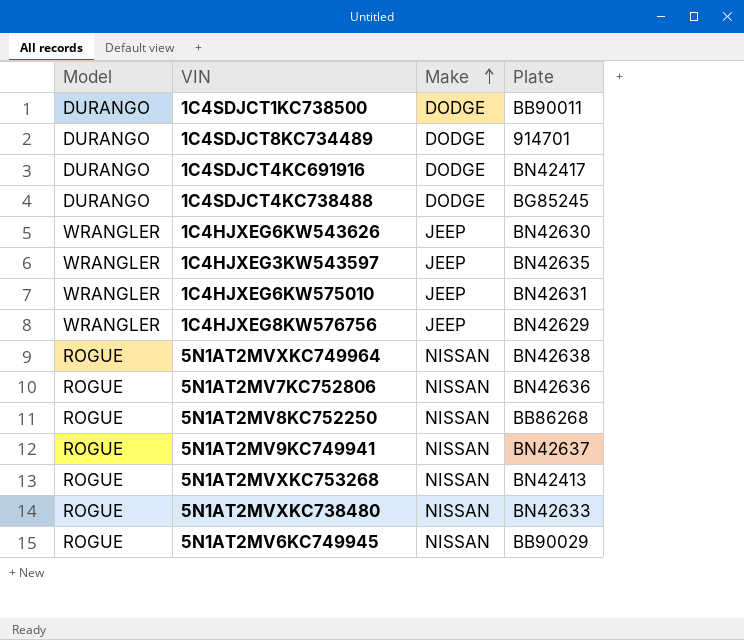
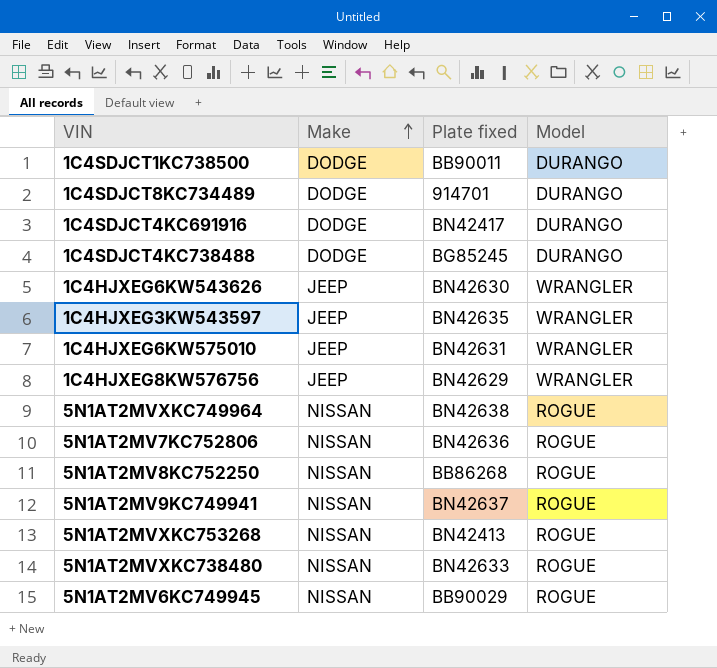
column name: Plate -> Plate fixed
column Model | position: 1 -> 4

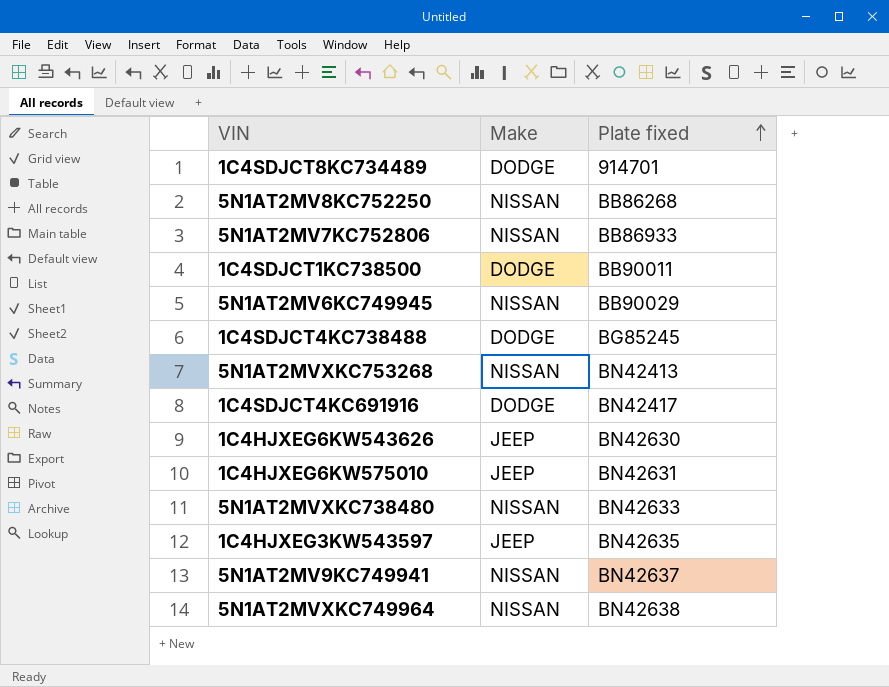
row order: Make ascending -> Plate fixed ascending
column Model | position: 4 -> none
row 1C4HJXEG8KW576756: JEEP | BN42629 | WRANGLER -> none
5N1AT2MV7KC752806 | Plate fixed: BN42636 -> BB86933

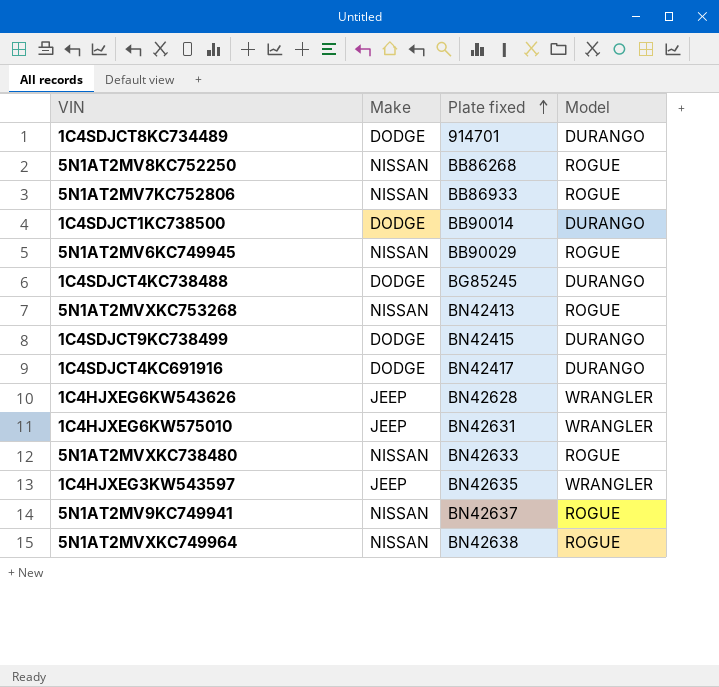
column Model | position: none -> 4
1C4SDJCT1KC738500 | Plate fixed: BB90011 -> BB90014
row 1C4SDJCT9KC738499: none -> DODGE | BN42415 | DURANGO
1C4HJXEG6KW543626 | Plate fixed: BN42630 -> BN42628

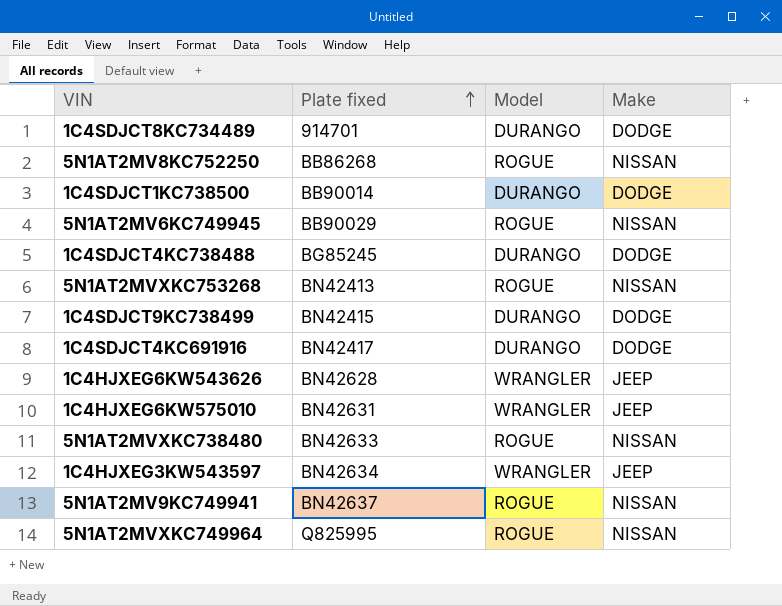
column Make | position: 2 -> 4
row 5N1AT2MV7KC752806: NISSAN | BB86933 | ROGUE -> none
1C4HJXEG3KW543597 | Plate fixed: BN42635 -> BN42634
5N1AT2MVXKC749964 | Plate fixed: BN42638 -> Q825995

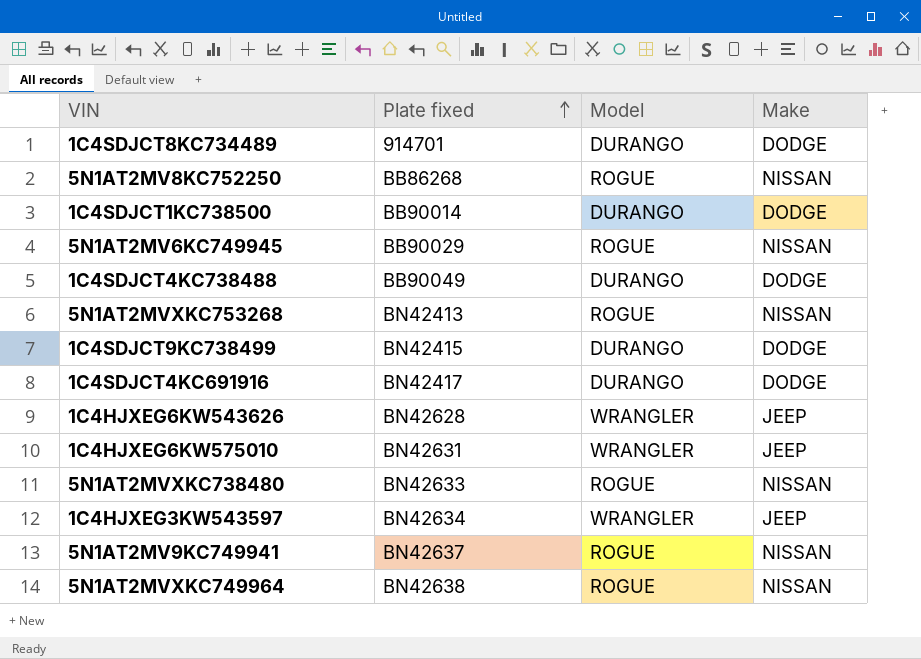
1C4SDJCT4KC738488 | Plate fixed: BG85245 -> BB90049
5N1AT2MVXKC749964 | Plate fixed: Q825995 -> BN42638

